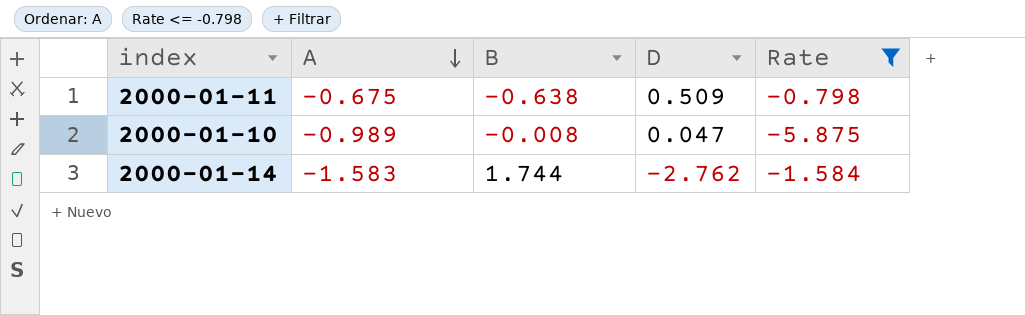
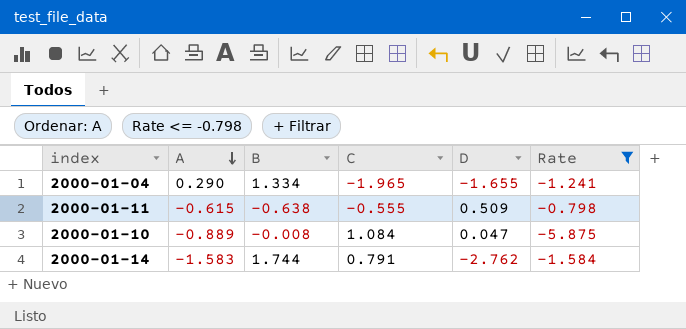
column C | position: none -> 4
row 2000-01-04: none -> 0.290 | 1.334 | -1.965 | -1.655 | -1.241
2000-01-11 | A: -0.675 -> -0.615
2000-01-10 | A: -0.989 -> -0.889

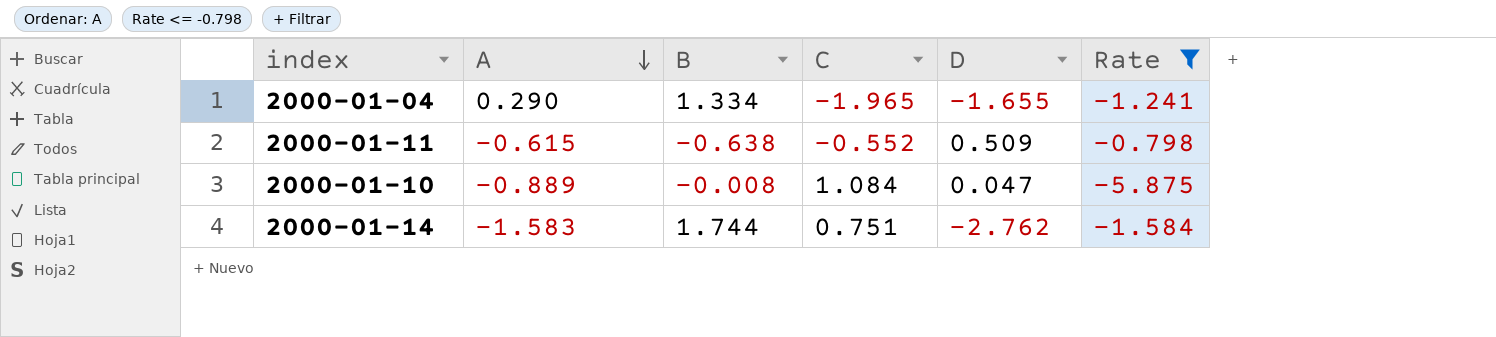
2000-01-11 | C: -0.555 -> -0.552
2000-01-14 | C: 0.791 -> 0.751

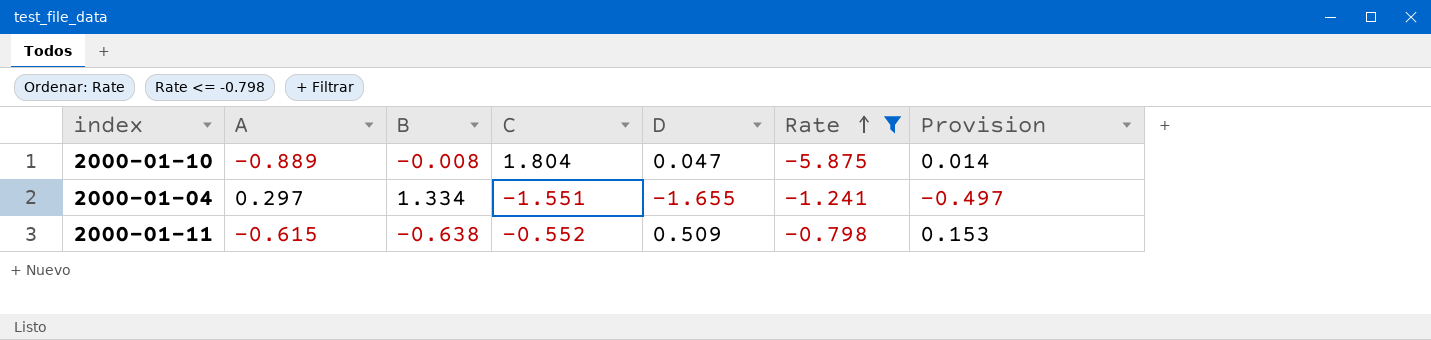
row order: A descending -> Rate ascending
column Provision | formula: none -> [D] * 0.3
row 2000-01-14: -1.583 | 1.744 | 0.751 | -2.762 | -1.584 -> none
2000-01-10 | C: 1.084 -> 1.804
2000-01-04 | A: 0.290 -> 0.297
2000-01-04 | C: -1.965 -> -1.551

